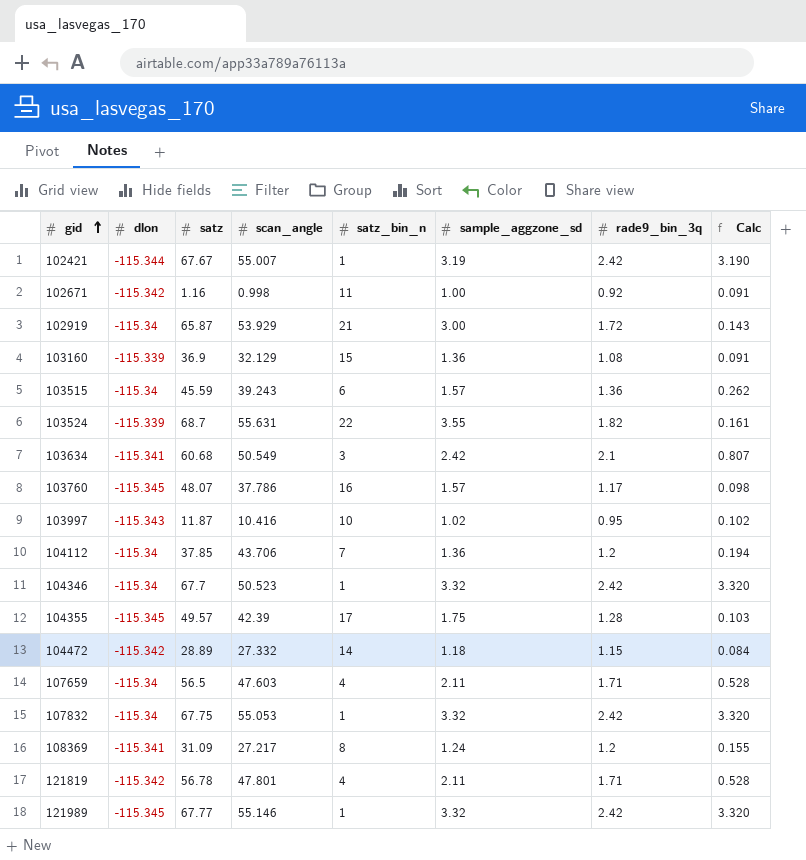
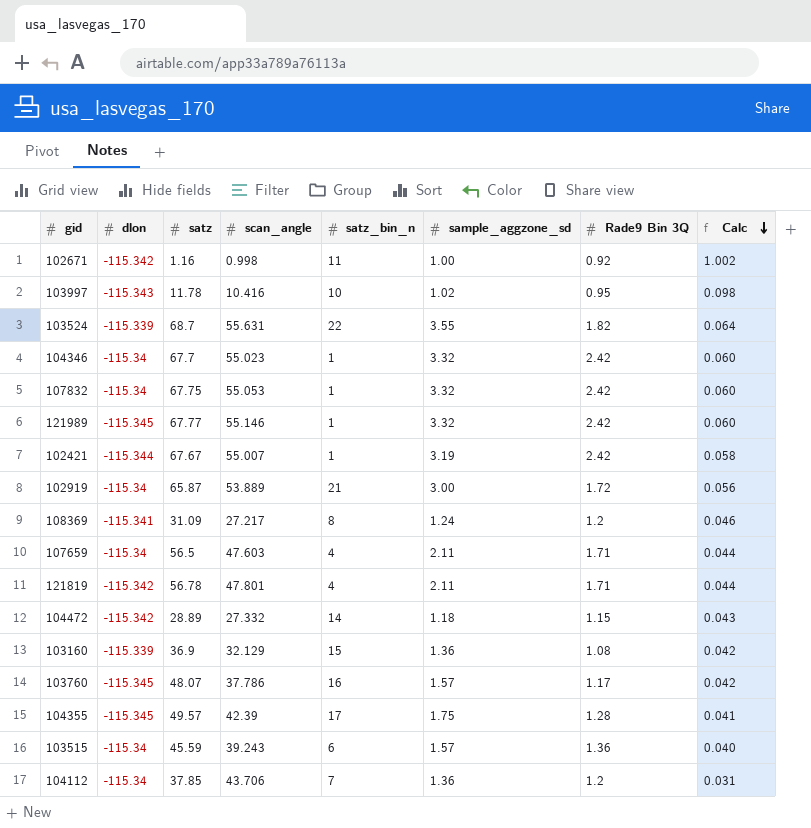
row order: gid ascending -> Calc descending
column name: rade9_bin_3q -> Rade9 Bin 3Q
column Calc | formula: [sample_aggzone_sd] / [satz_bin_n] -> [sample_aggzone_sd] / [scan_angle]
row 103634: -115.341 | 60.68 | 50.549 | 3 | 2.42 | 2.1 | 0.807 -> none
103997 | satz: 11.87 -> 11.78
104346 | scan_angle: 50.523 -> 55.023
102919 | scan_angle: 53.929 -> 53.889

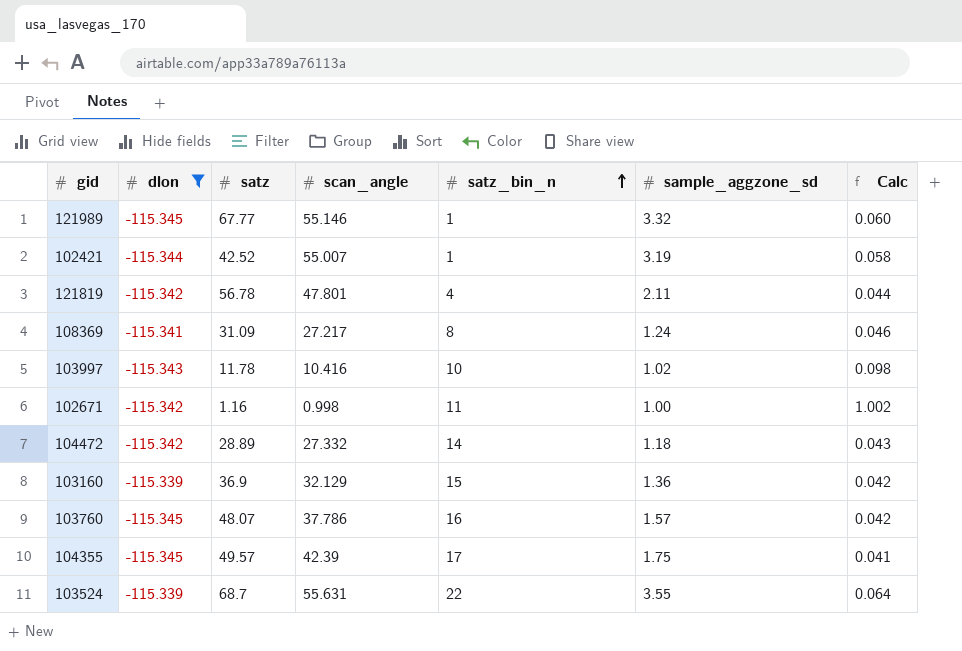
filter: none -> dlon != -115.34
row order: Calc descending -> satz_bin_n ascending
column Rade9 Bin 3Q | position: 7 -> none
102421 | satz: 67.67 -> 42.52

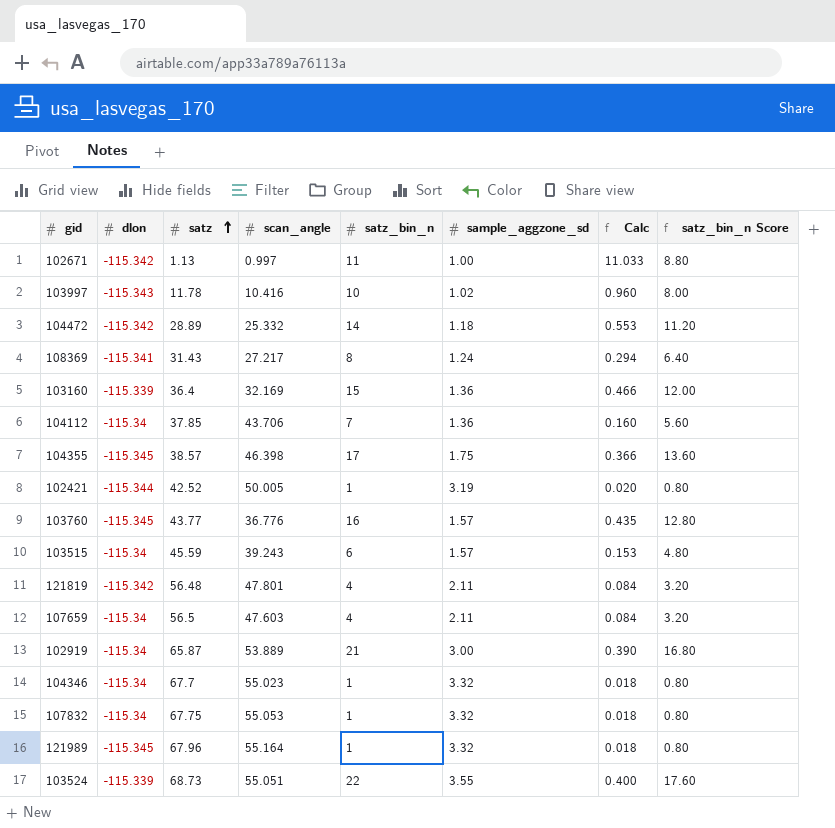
filter: dlon != -115.34 -> none
row order: satz_bin_n ascending -> satz ascending
column Calc | formula: [sample_aggzone_sd] / [scan_angle] -> [satz_bin_n] / [scan_angle]
column satz_bin_n Score | formula: none -> [satz_bin_n] * 0.8
102671 | satz: 1.16 -> 1.13
102671 | scan_angle: 0.998 -> 0.997
104472 | scan_angle: 27.332 -> 25.332
108369 | satz: 31.09 -> 31.43
103160 | satz: 36.9 -> 36.4
103160 | scan_angle: 32.129 -> 32.169
104355 | satz: 49.57 -> 38.57
104355 | scan_angle: 42.39 -> 46.398
102421 | scan_angle: 55.007 -> 50.005
103760 | satz: 48.07 -> 43.77
103760 | scan_angle: 37.786 -> 36.776
121819 | satz: 56.78 -> 56.48
121989 | satz: 67.77 -> 67.96
121989 | scan_angle: 55.146 -> 55.164
103524 | satz: 68.7 -> 68.73
103524 | scan_angle: 55.631 -> 55.051

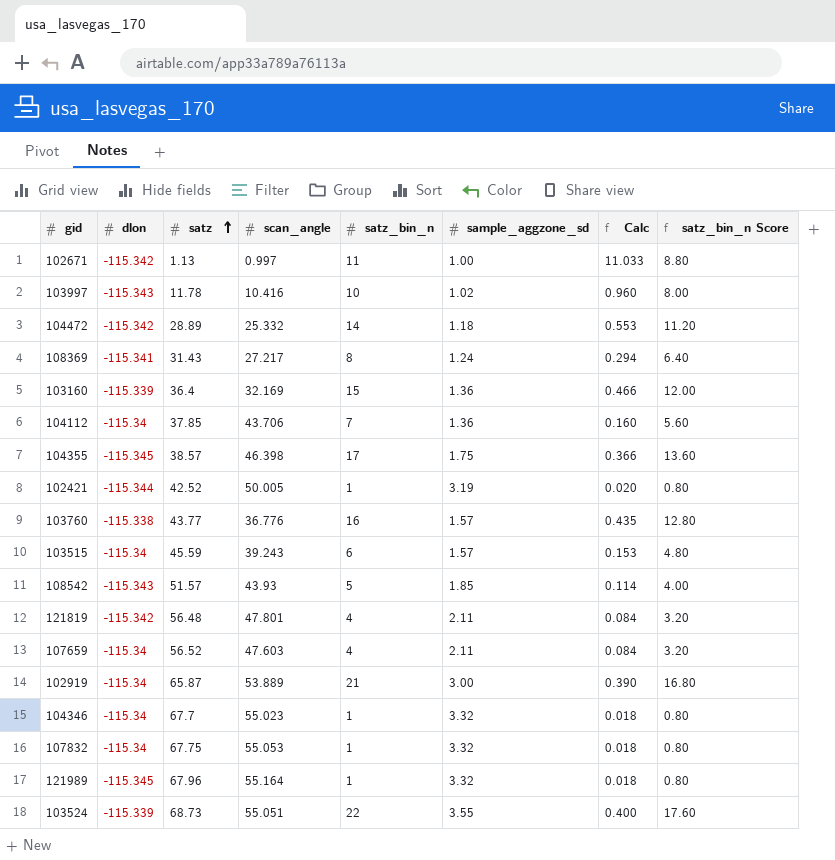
103760 | dlon: -115.345 -> -115.338
row 108542: none -> -115.343 | 51.57 | 43.93 | 5 | 1.85 | 0.114 | 4.00
107659 | satz: 56.5 -> 56.52

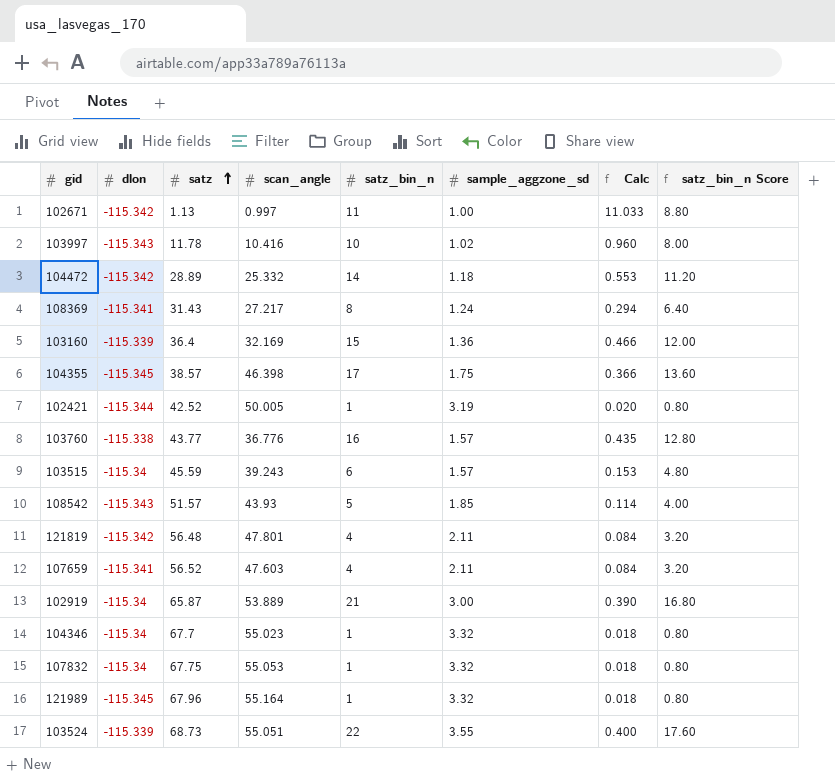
row 104112: -115.34 | 37.85 | 43.706 | 7 | 1.36 | 0.160 | 5.60 -> none
107659 | dlon: -115.34 -> -115.341

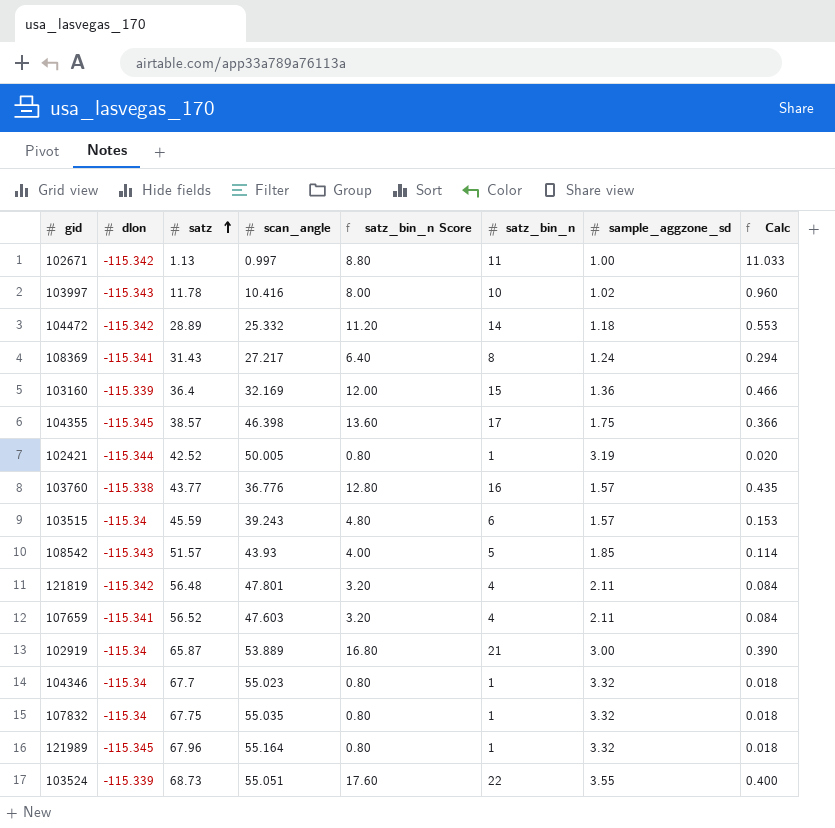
column satz_bin_n Score | position: 8 -> 5
107832 | scan_angle: 55.053 -> 55.035

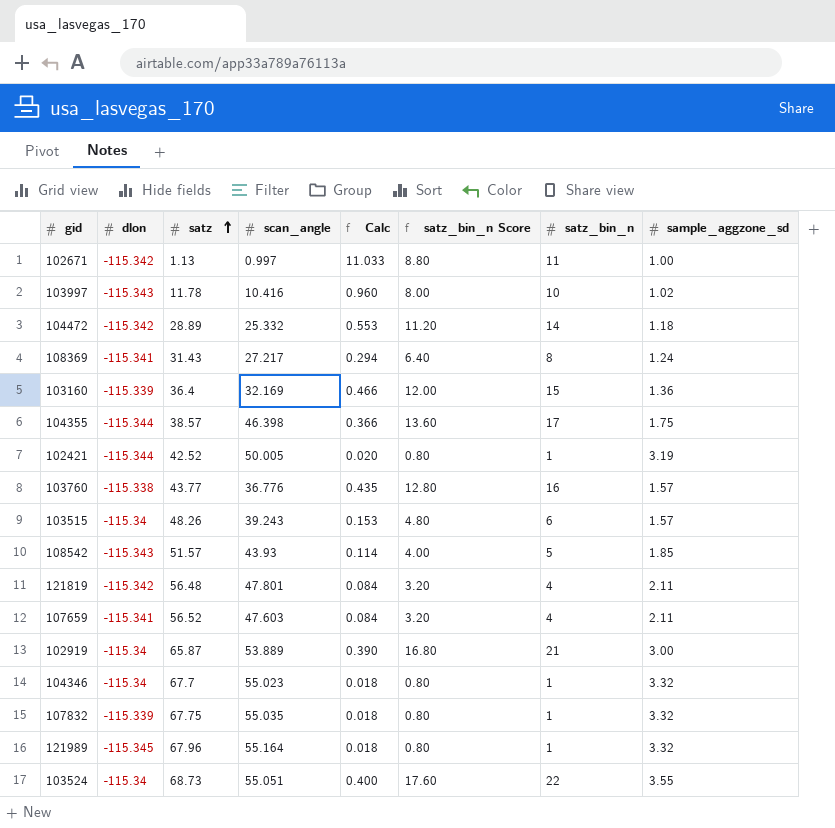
column Calc | position: 8 -> 5
104355 | dlon: -115.345 -> -115.344
103515 | satz: 45.59 -> 48.26
107832 | dlon: -115.34 -> -115.339
103524 | dlon: -115.339 -> -115.34

